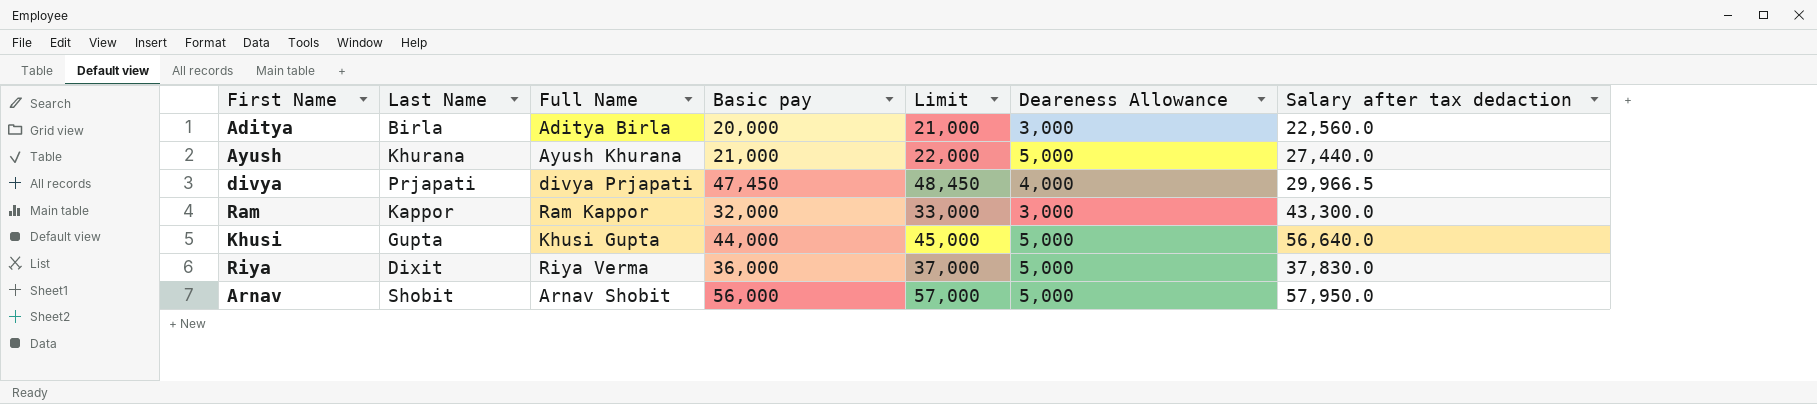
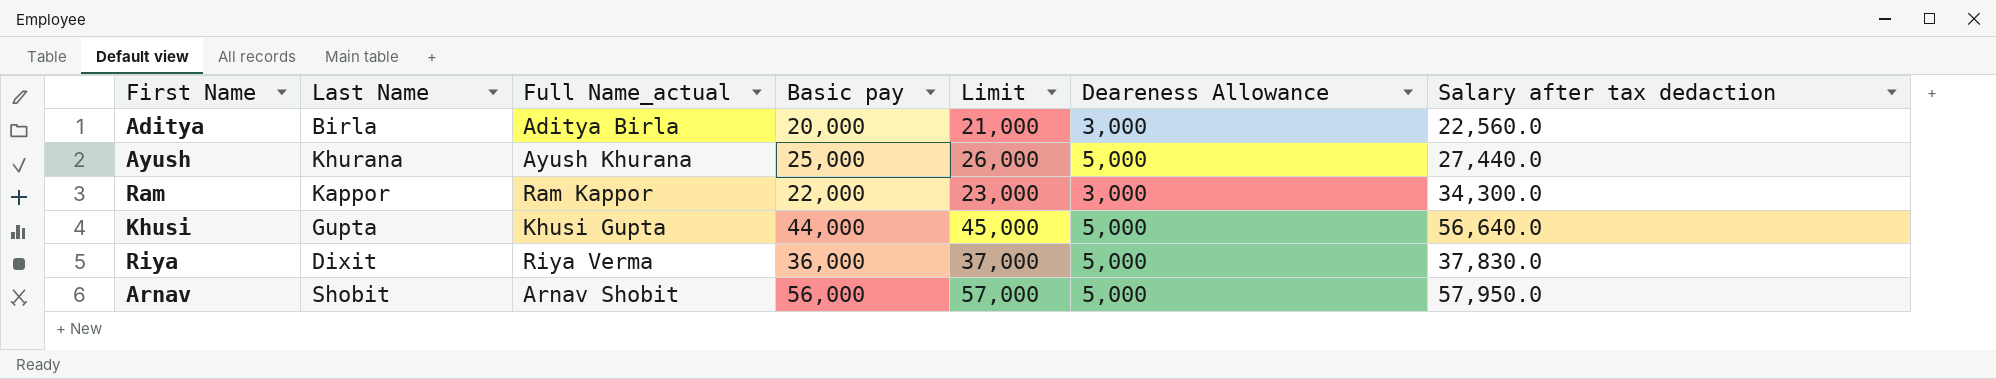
column name: Full Name -> Full Name_actual
row divya: Prjapati | divya Prjapati | 47,450 | 48,450 | 4,000 | 29,966.5 -> none
Ayush | Basic pay: 21,000 -> 25,000
Ayush | Limit: 22,000 -> 26,000
Ram | Basic pay: 32,000 -> 22,000
Ram | Limit: 33,000 -> 23,000
Ram | Salary after tax dedaction: 43,300.0 -> 34,300.0

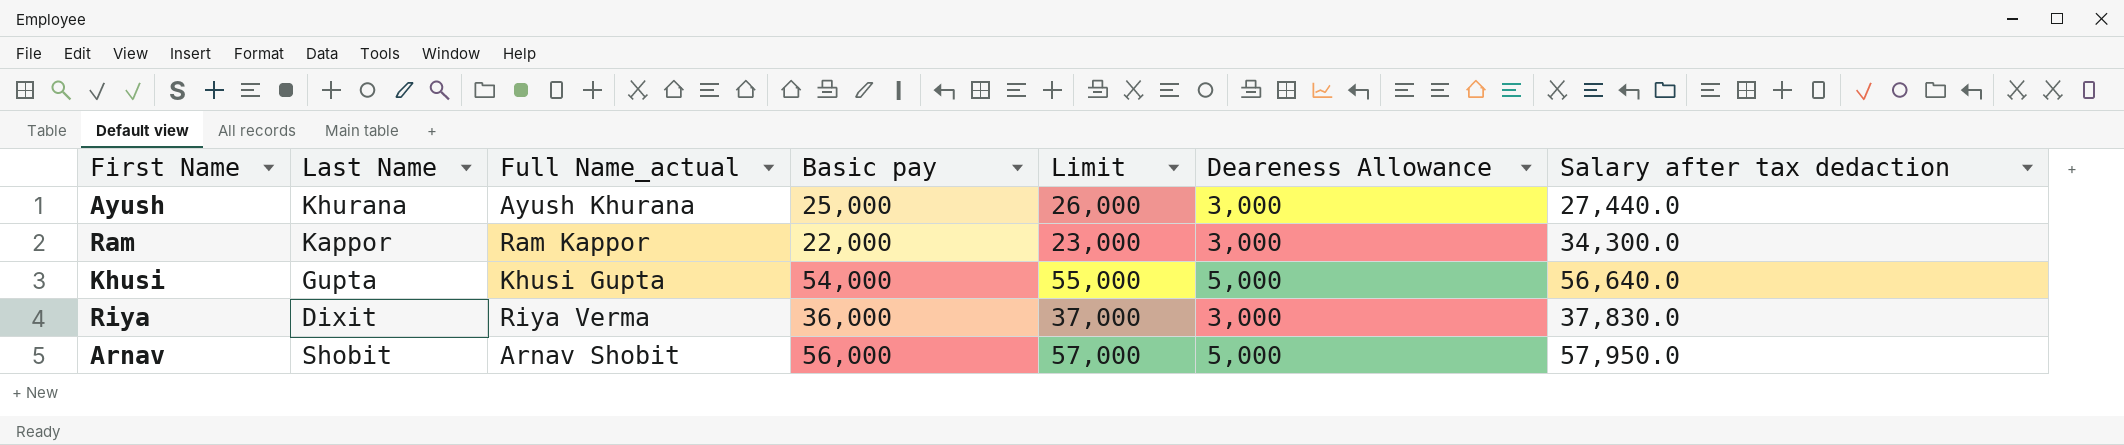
row Aditya: Birla | Aditya Birla | 20,000 | 21,000 | 3,000 | 22,560.0 -> none
Ayush | Deareness Allowance: 5,000 -> 3,000
Khusi | Basic pay: 44,000 -> 54,000
Khusi | Limit: 45,000 -> 55,000
Riya | Deareness Allowance: 5,000 -> 3,000

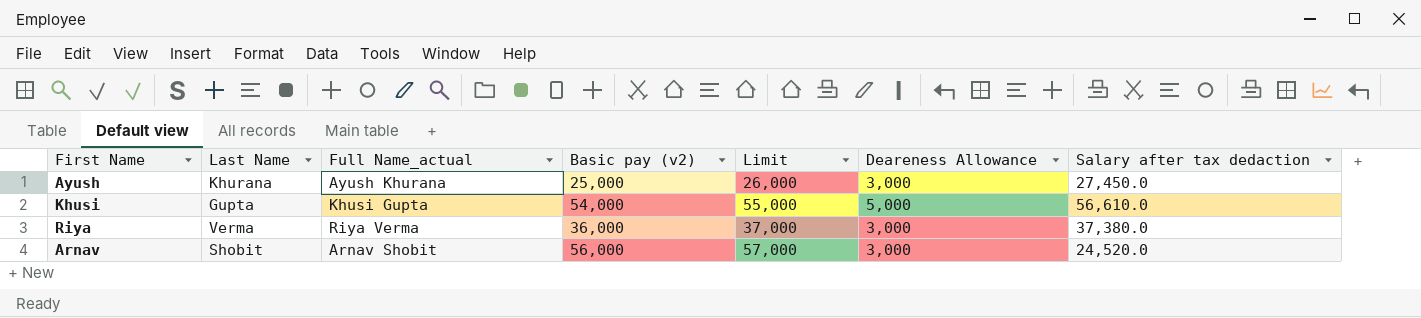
column name: Basic pay -> Basic pay (v2)
row Ram: Kappor | Ram Kappor | 22,000 | 23,000 | 3,000 | 34,300.0 -> none
Ayush | Salary after tax dedaction: 27,440.0 -> 27,450.0
Khusi | Salary after tax dedaction: 56,640.0 -> 56,610.0
Riya | Last Name: Dixit -> Verma
Riya | Salary after tax dedaction: 37,830.0 -> 37,380.0
Arnav | Deareness Allowance: 5,000 -> 3,000
Arnav | Salary after tax dedaction: 57,950.0 -> 24,520.0

